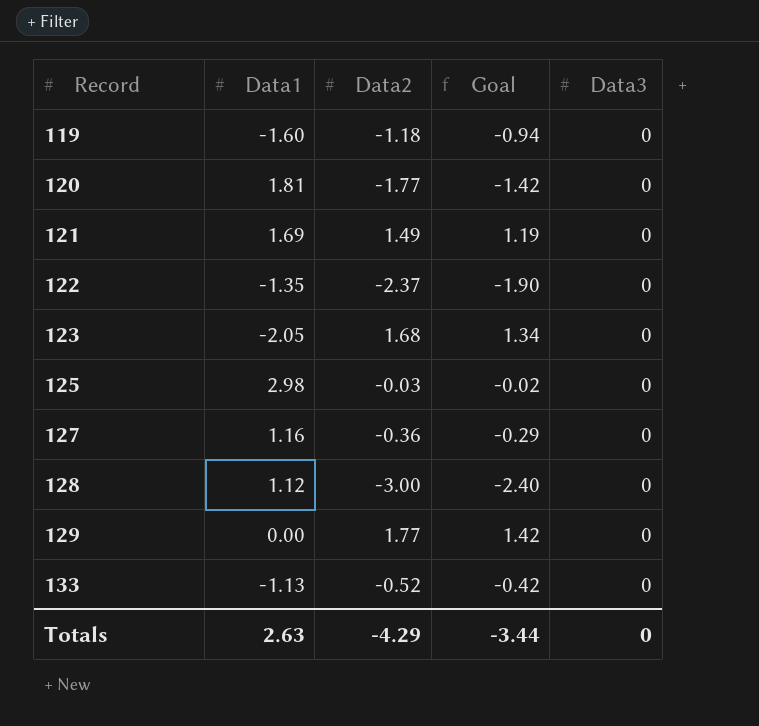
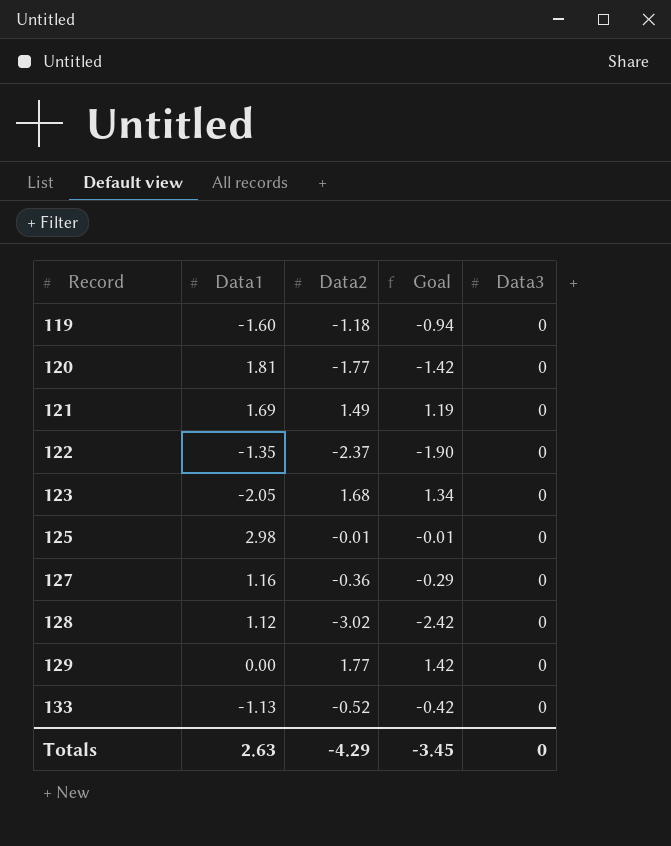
125 | Data2: -0.03 -> -0.01
125 | Goal: -0.02 -> -0.01
128 | Data2: -3.00 -> -3.02
128 | Goal: -2.40 -> -2.42
Totals | Goal: -3.44 -> -3.45

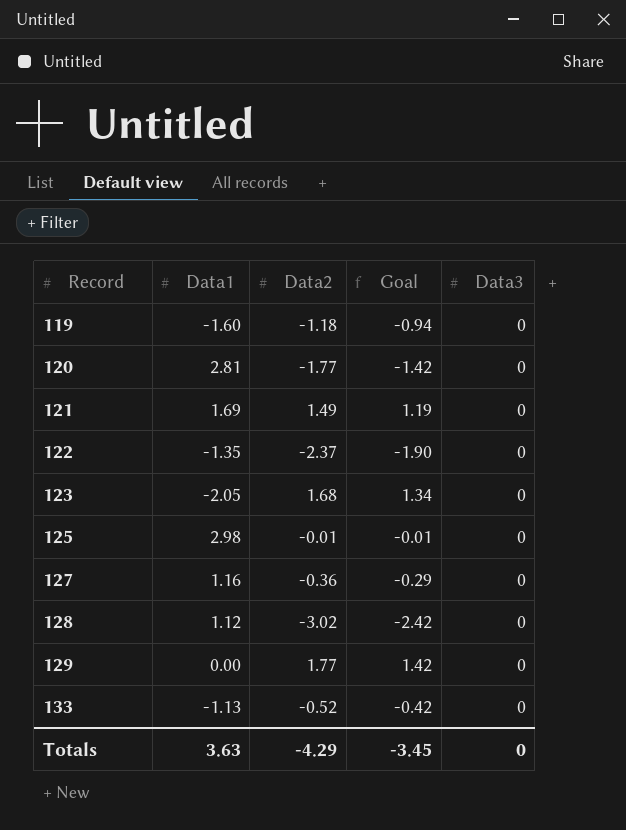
120 | Data1: 1.81 -> 2.81
Totals | Data1: 2.63 -> 3.63

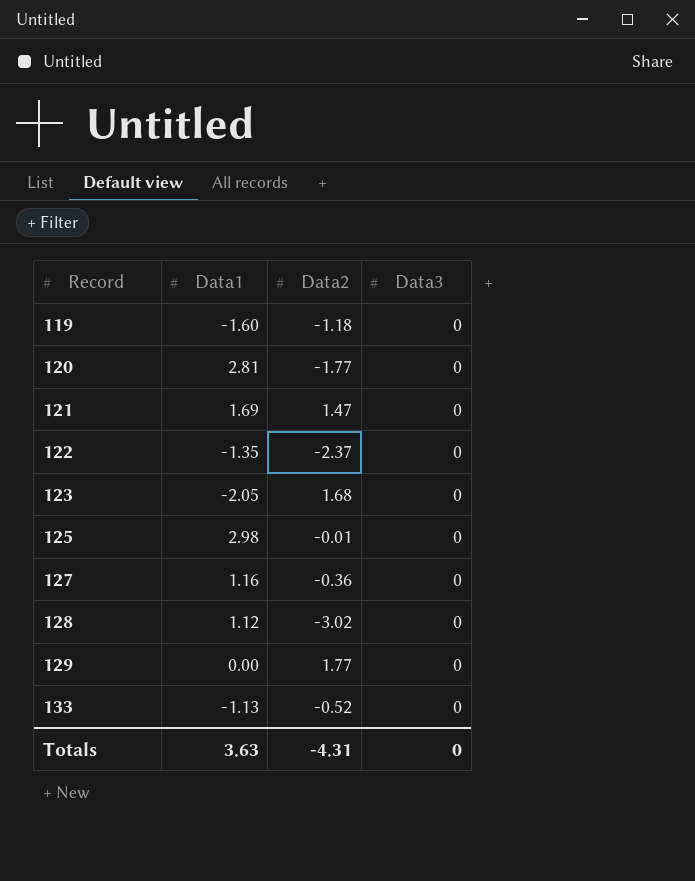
column Goal | formula: [Data2] * 0.8 -> none
121 | Data2: 1.49 -> 1.47
Totals | Data2: -4.29 -> -4.31

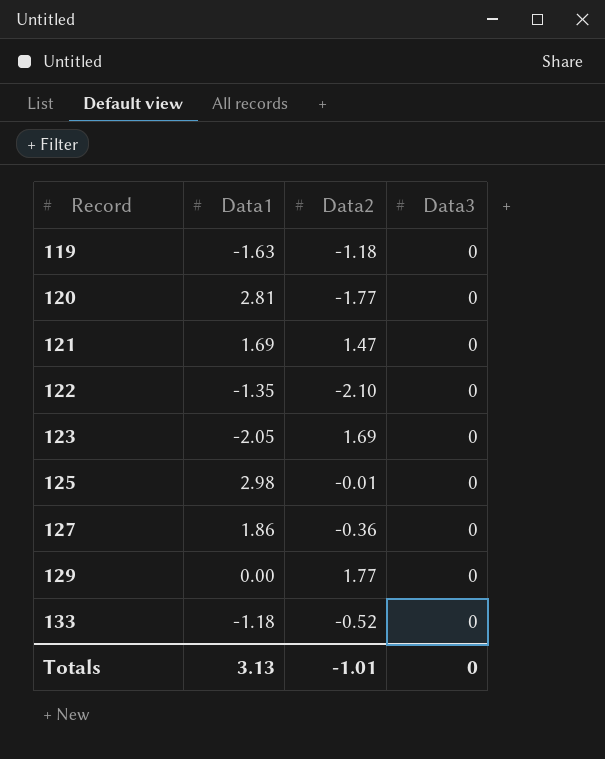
row 128: 1.12 | -3.02 | 0 -> none
119 | Data1: -1.60 -> -1.63
122 | Data2: -2.37 -> -2.10
123 | Data2: 1.68 -> 1.69
127 | Data1: 1.16 -> 1.86
133 | Data1: -1.13 -> -1.18
Totals | Data1: 3.63 -> 3.13
Totals | Data2: -4.31 -> -1.01

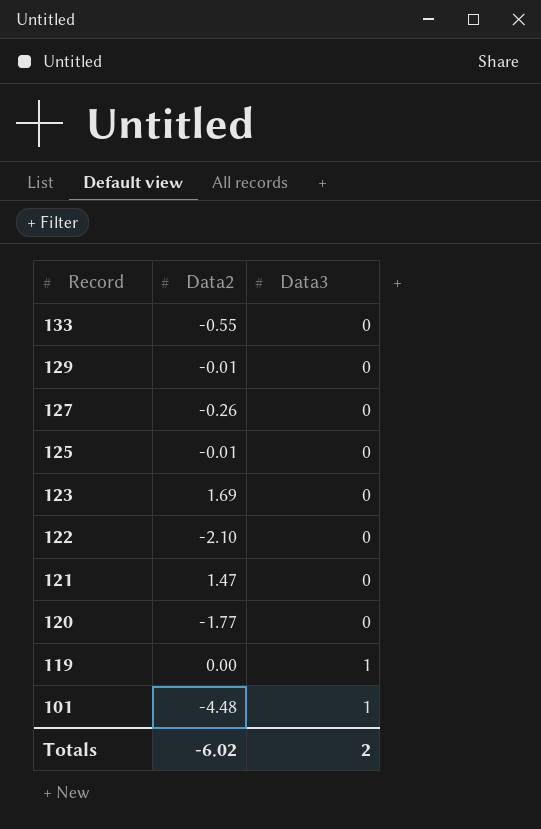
row order: Record ascending -> Record descending
column Data1 | position: 2 -> none
133 | Data2: -0.52 -> -0.55
129 | Data2: 1.77 -> -0.01
127 | Data2: -0.36 -> -0.26
119 | Data2: -1.18 -> 0.00
119 | Data3: 0 -> 1
row 101: none -> -4.48 | 1
Totals | Data2: -1.01 -> -6.02
Totals | Data3: 0 -> 2

